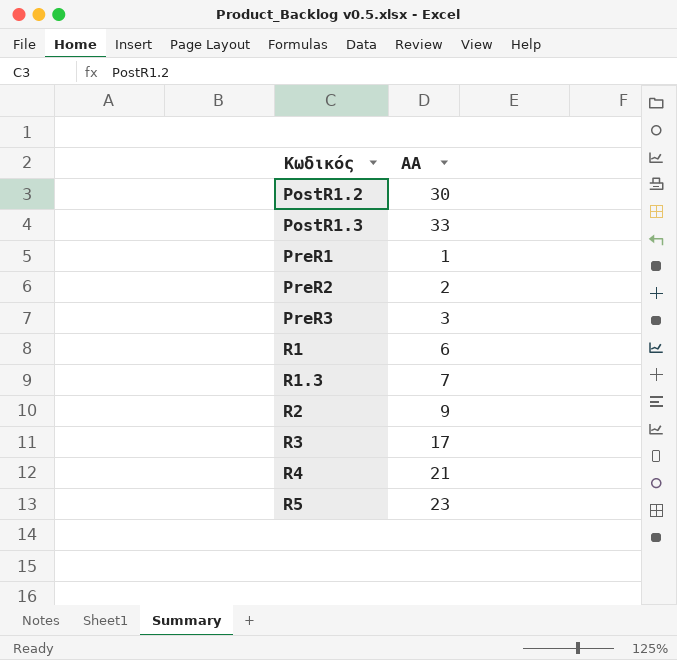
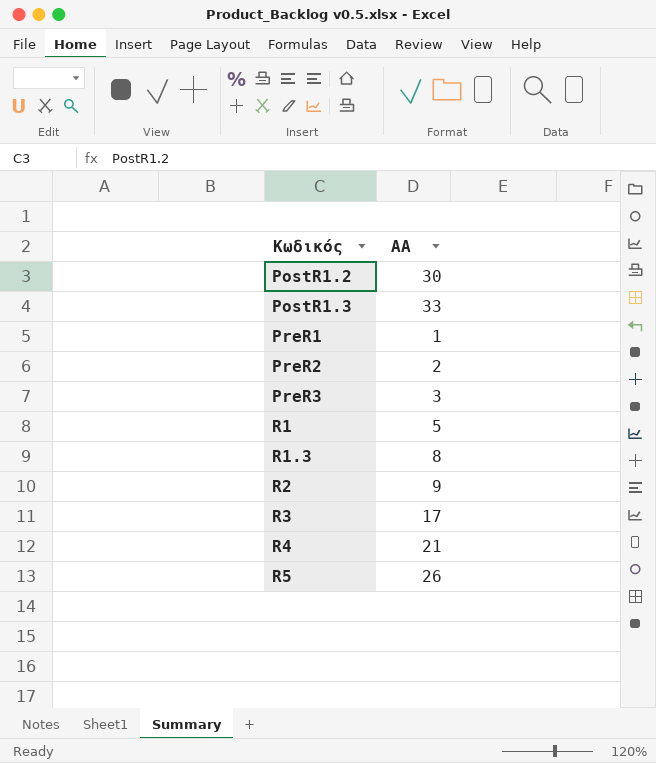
R1 | ΑΑ: 6 -> 5
R1.3 | ΑΑ: 7 -> 8
R5 | ΑΑ: 23 -> 26

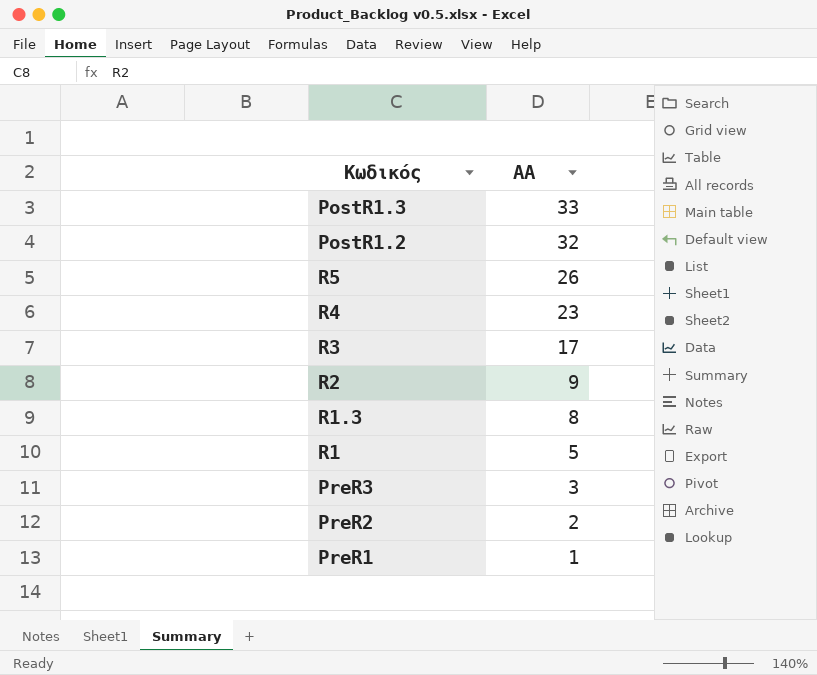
row order: Κωδικός ascending -> ΑΑ descending
PostR1.2 | ΑΑ: 30 -> 32
R4 | ΑΑ: 21 -> 23

